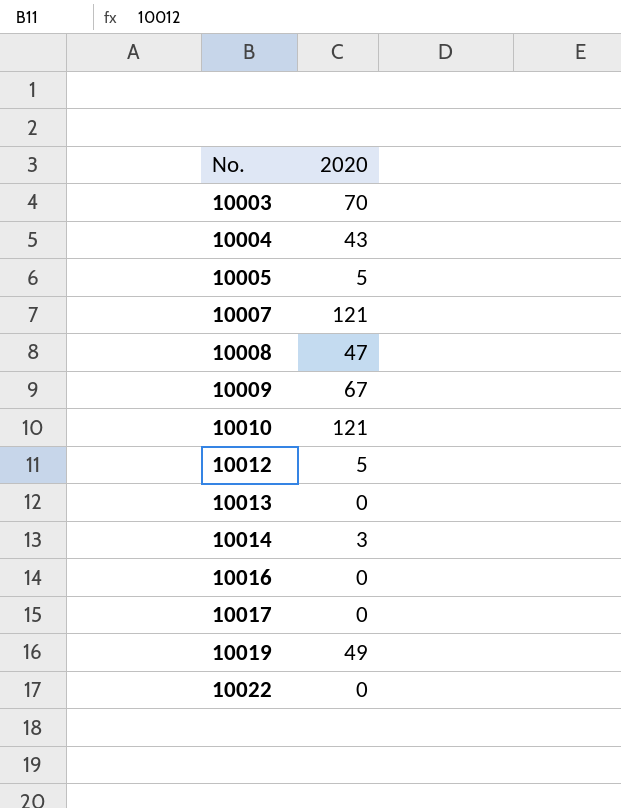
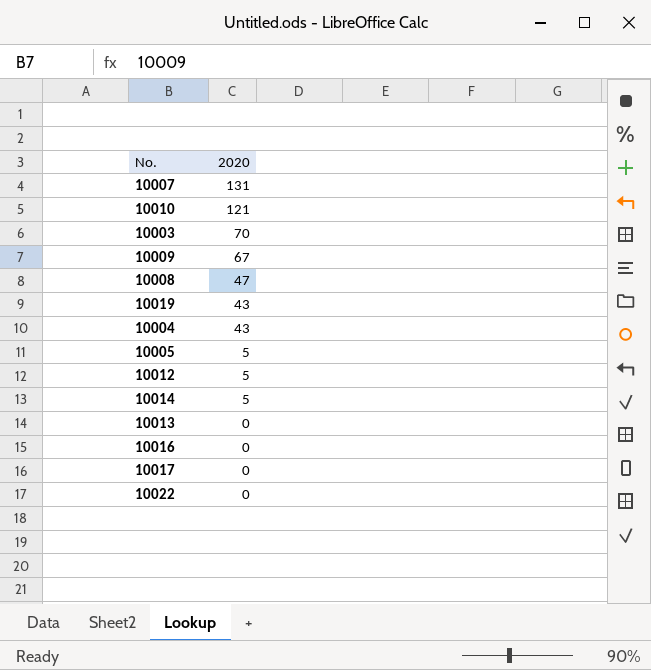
row order: No. ascending -> 2020 descending
10007 | 2020: 121 -> 131
10019 | 2020: 49 -> 43
10014 | 2020: 3 -> 5

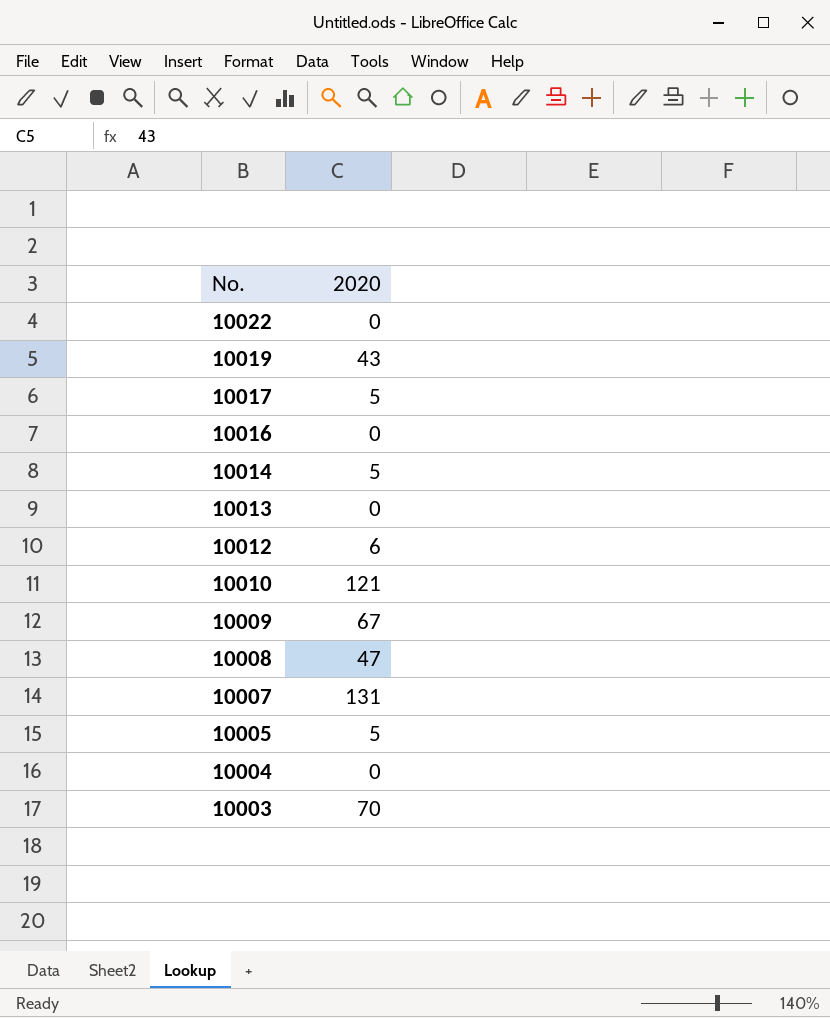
row order: 2020 descending -> No. descending
10017 | 2020: 0 -> 5
10012 | 2020: 5 -> 6
10004 | 2020: 43 -> 0

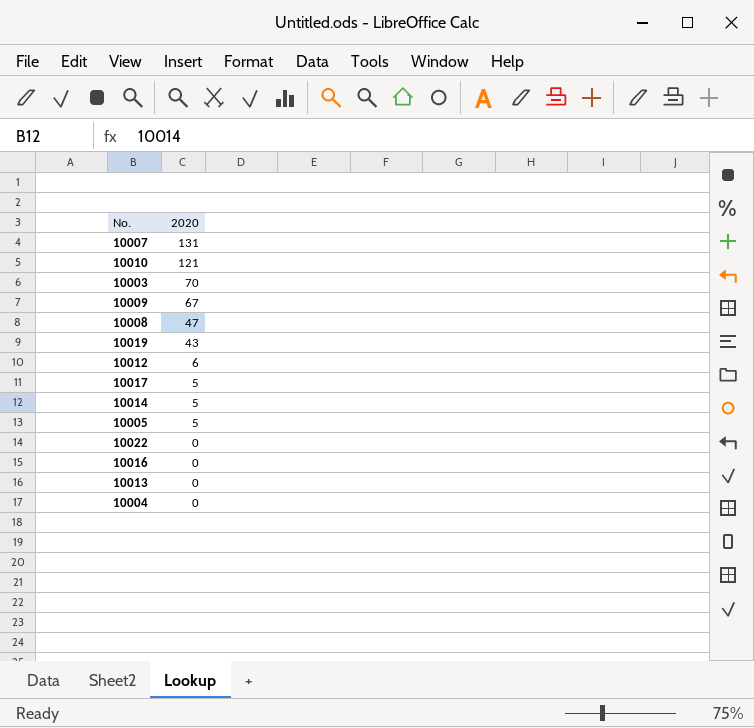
row order: No. descending -> 2020 descending

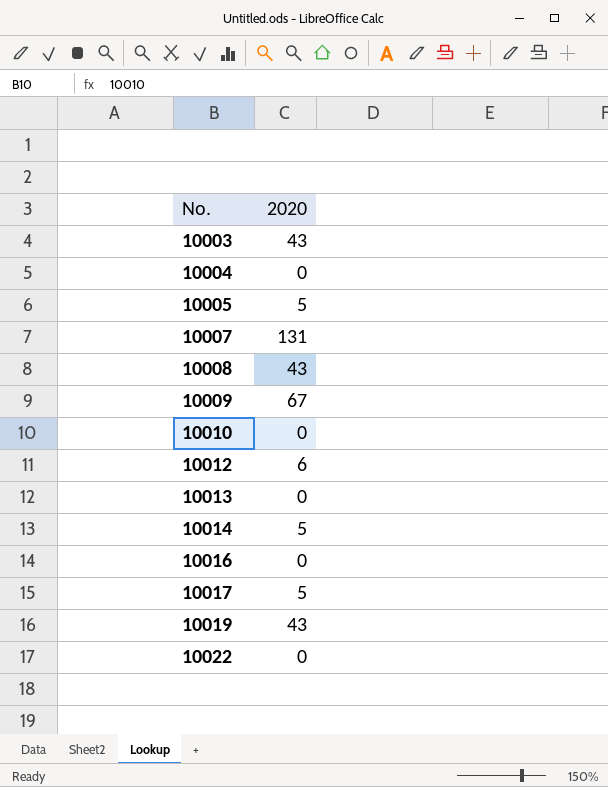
row order: 2020 descending -> No. ascending
10003 | 2020: 70 -> 43
10008 | 2020: 47 -> 43
10010 | 2020: 121 -> 0

